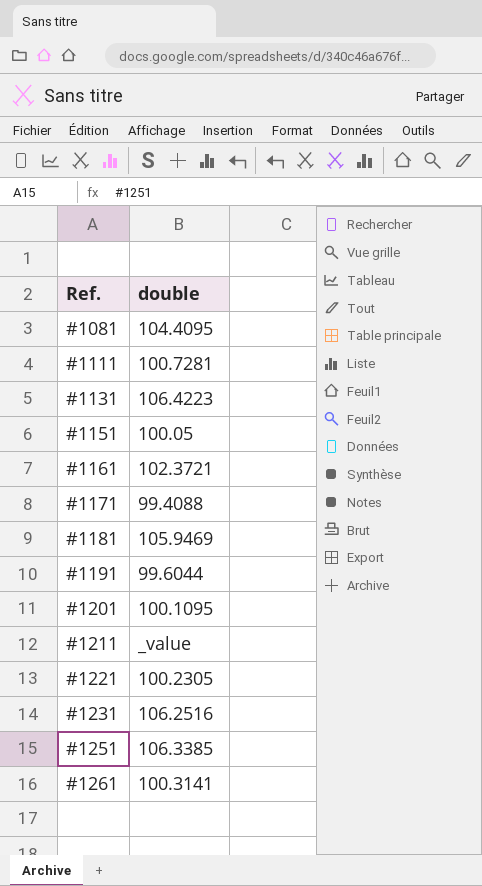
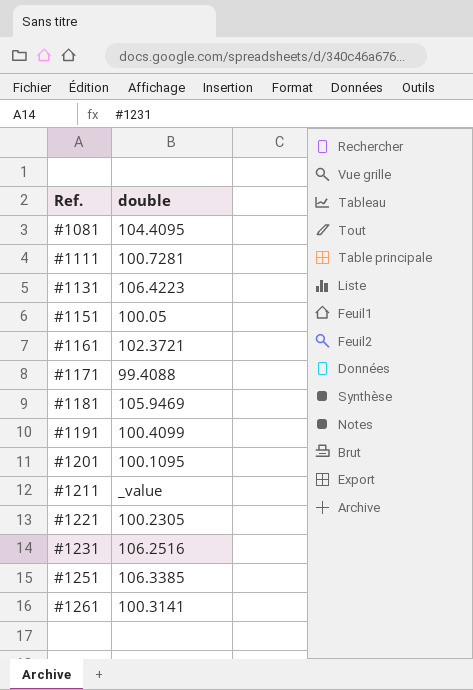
#1191 | double: 99.6044 -> 100.4099

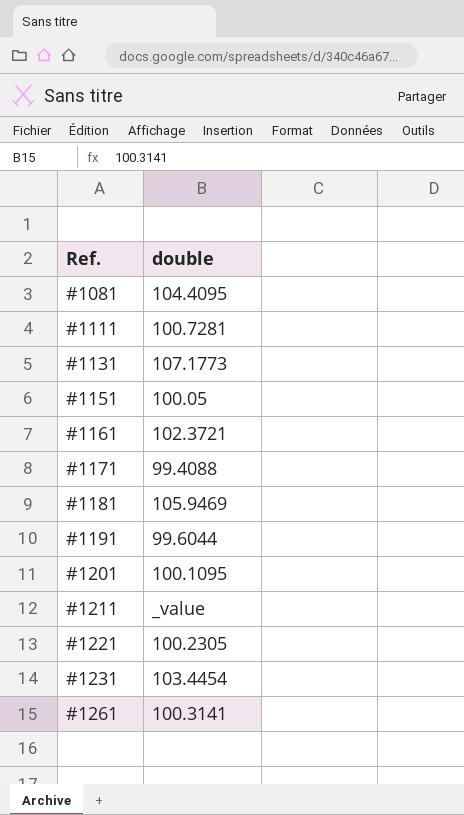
row #1251: 106.3385 -> none
#1131 | double: 106.4223 -> 107.1773
#1191 | double: 100.4099 -> 99.6044
#1231 | double: 106.2516 -> 103.4454

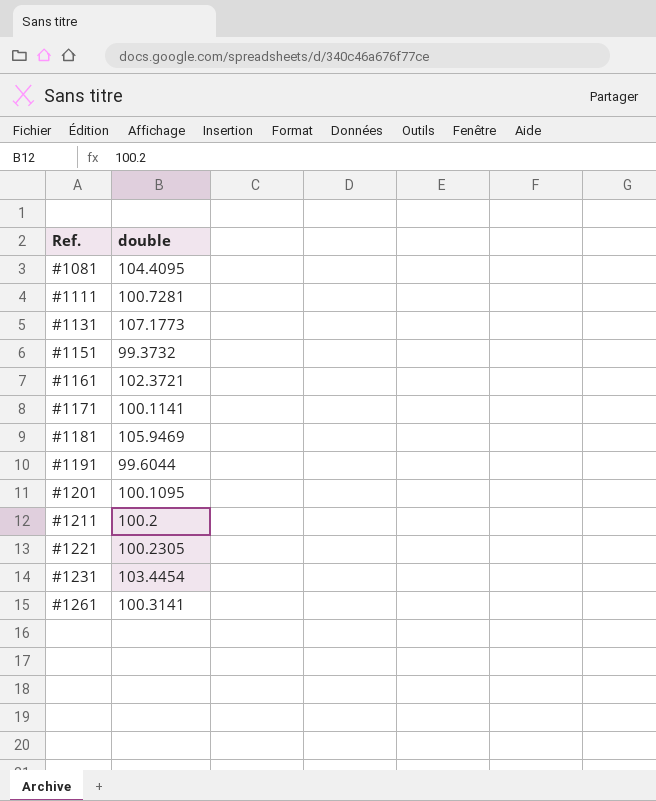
#1151 | double: 100.05 -> 99.3732
#1171 | double: 99.4088 -> 100.1141
#1211 | double: _value -> 100.2

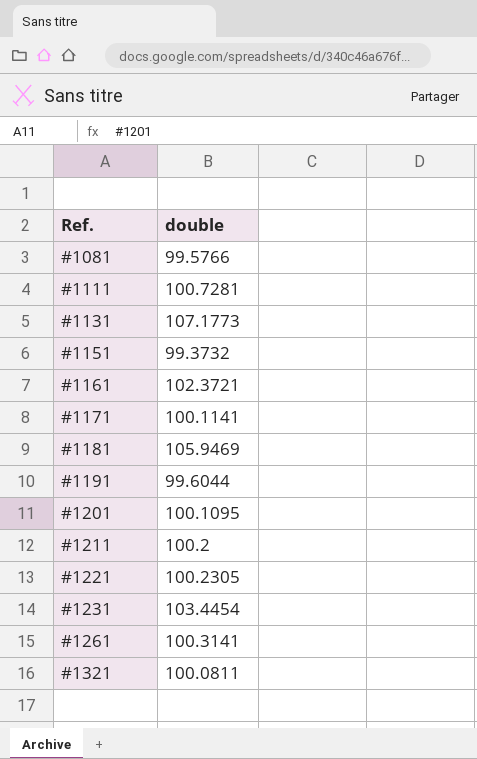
#1081 | double: 104.4095 -> 99.5766
row #1321: none -> 100.0811

